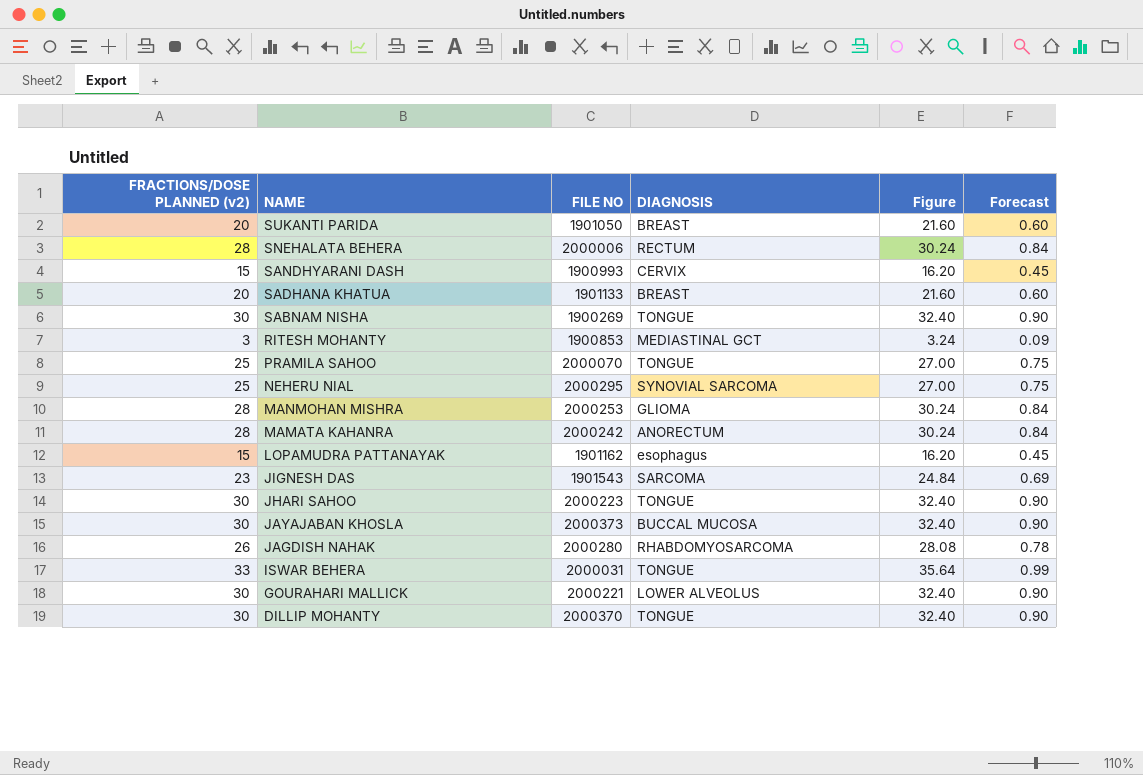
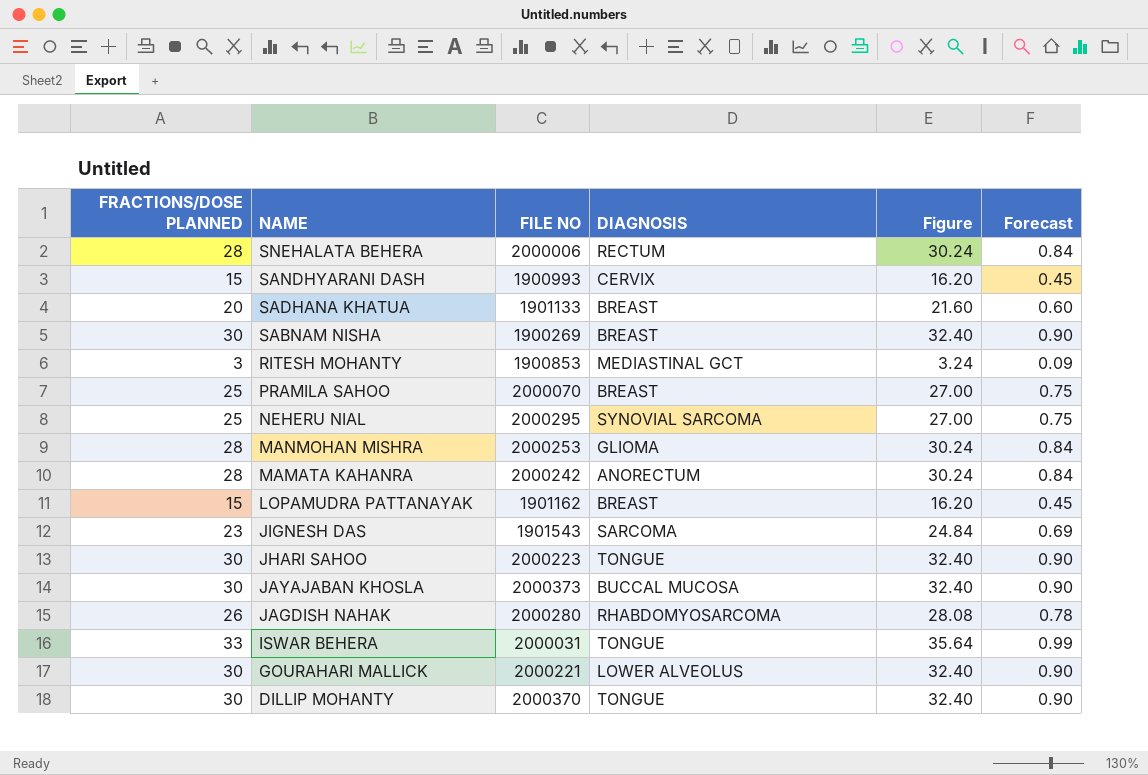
column name: FRACTIONS/DOSE PLANNED (v2) -> FRACTIONS/DOSE PLANNED
row SUKANTI PARIDA: 20 | 1901050 | BREAST | 21.60 | 0.60 -> none
SABNAM NISHA | DIAGNOSIS: TONGUE -> BREAST
PRAMILA SAHOO | DIAGNOSIS: TONGUE -> BREAST
LOPAMUDRA PATTANAYAK | DIAGNOSIS: esophagus -> BREAST

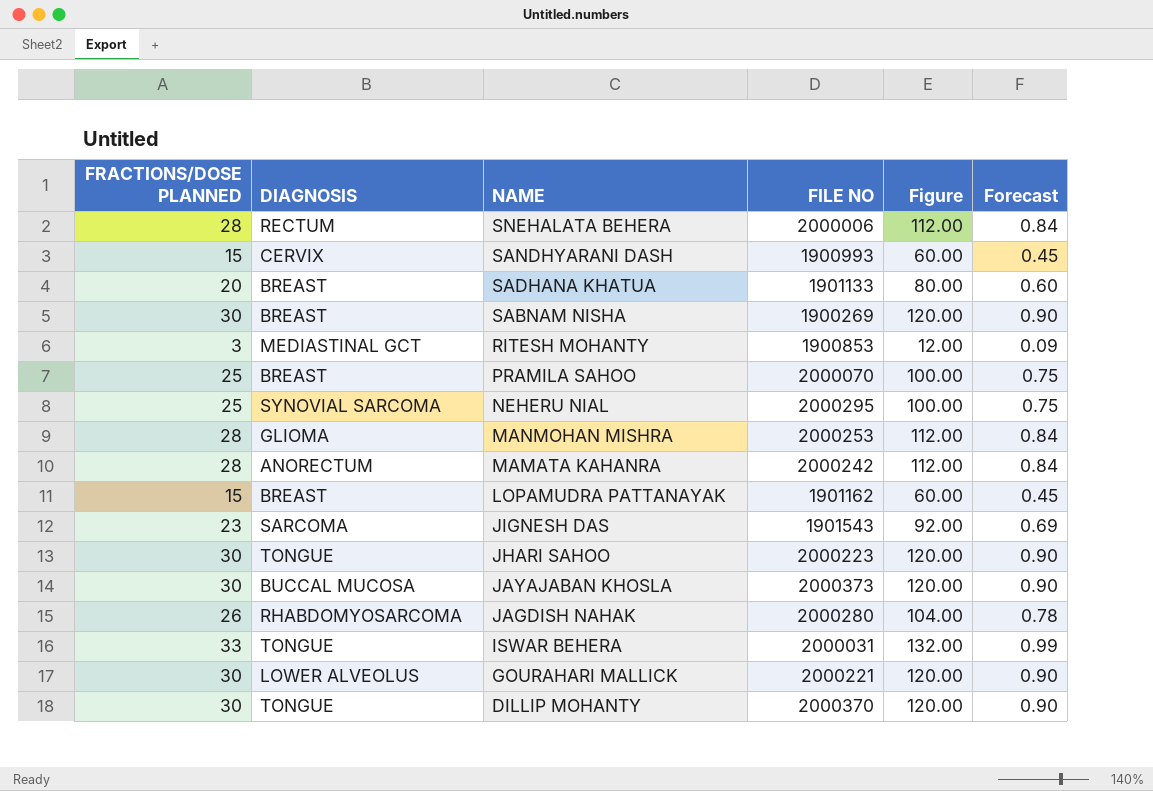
column DIAGNOSIS | position: 4 -> 2
column Figure | formula: [FRACTIONS/DOSE PLANNED] * 1.08 -> [FRACTIONS/DOSE PLANNED] * 4

